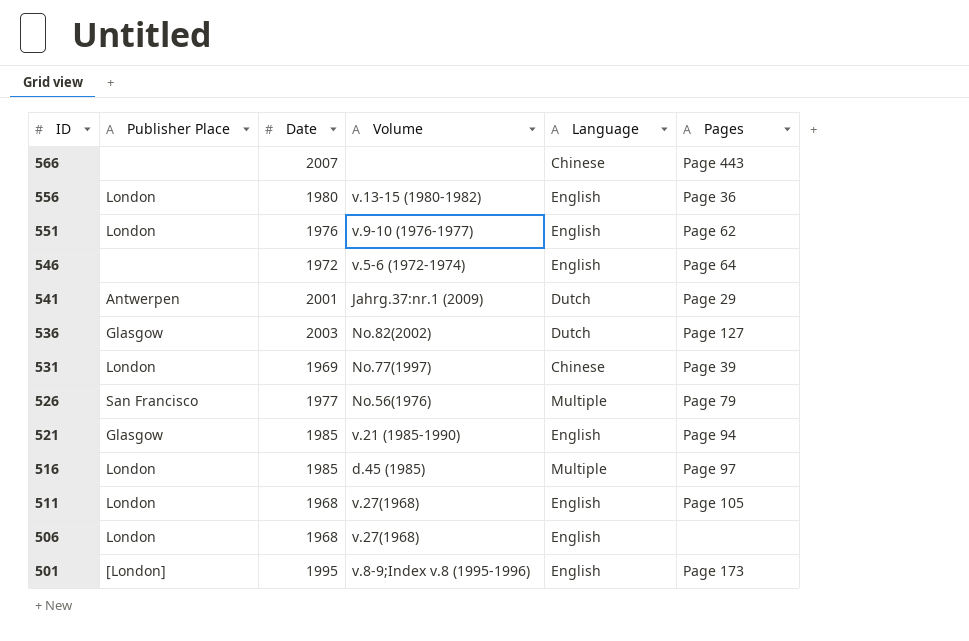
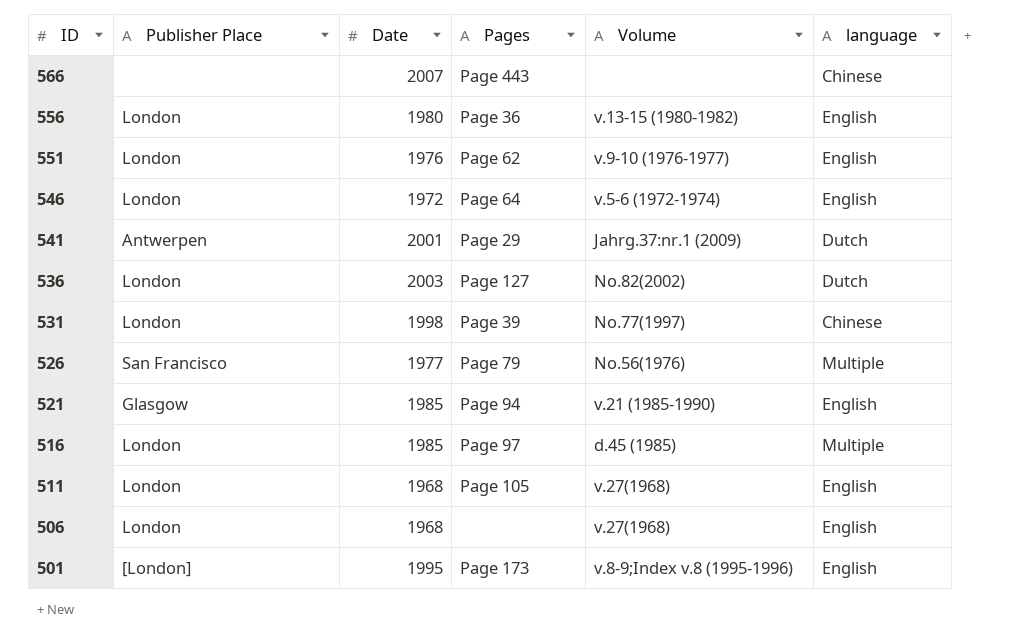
column Pages | position: 6 -> 4
column name: Language -> language
546 | Publisher Place: none -> London
536 | Publisher Place: Glasgow -> London
531 | Date: 1969 -> 1998

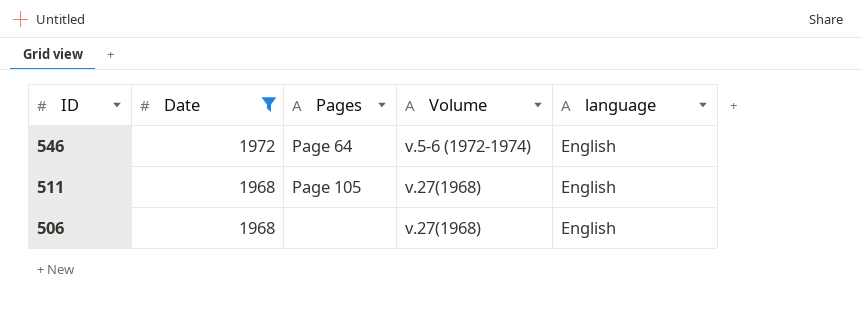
filter: none -> Date <= 1972
column Publisher Place | position: 2 -> none

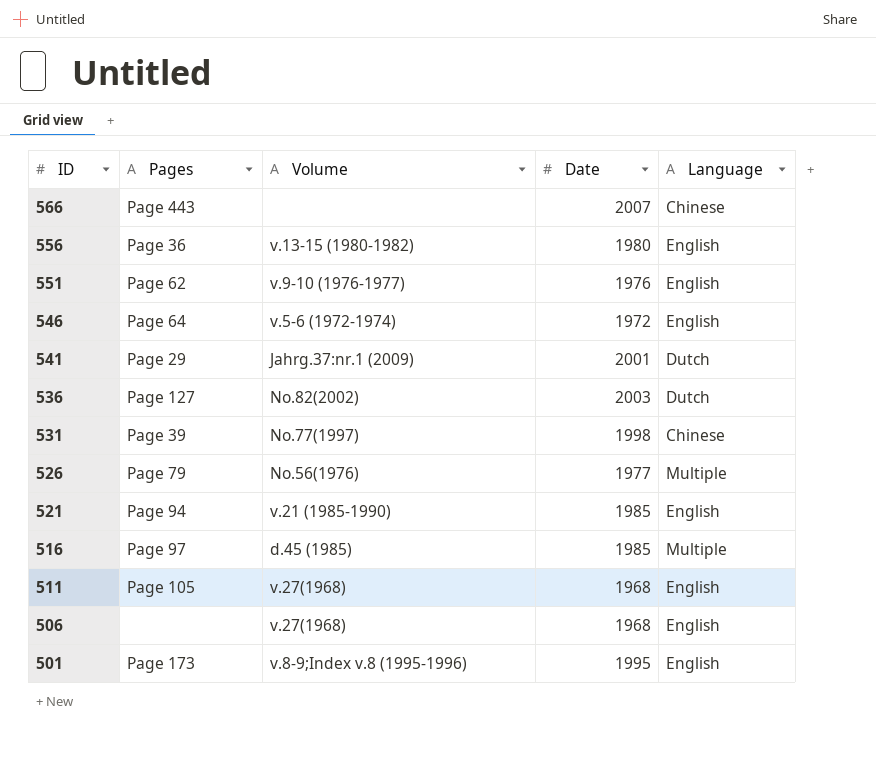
filter: Date <= 1972 -> none
column Date | position: 2 -> 4
column name: language -> Language

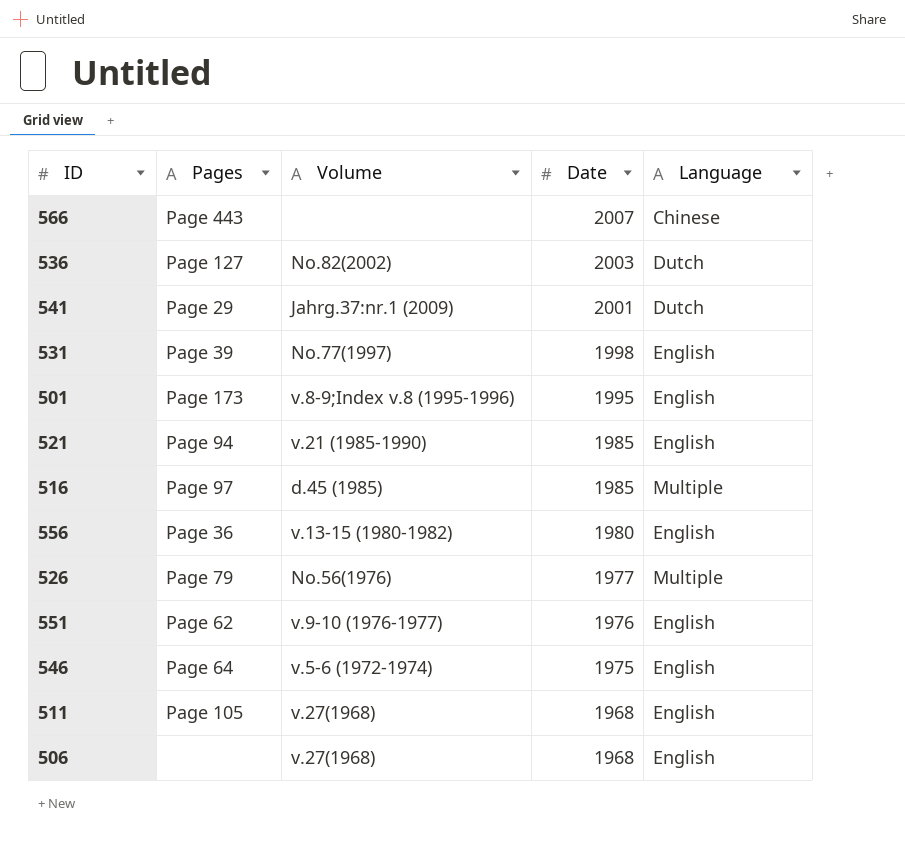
row order: ID descending -> Date descending
531 | Language: Chinese -> English
546 | Date: 1972 -> 1975

